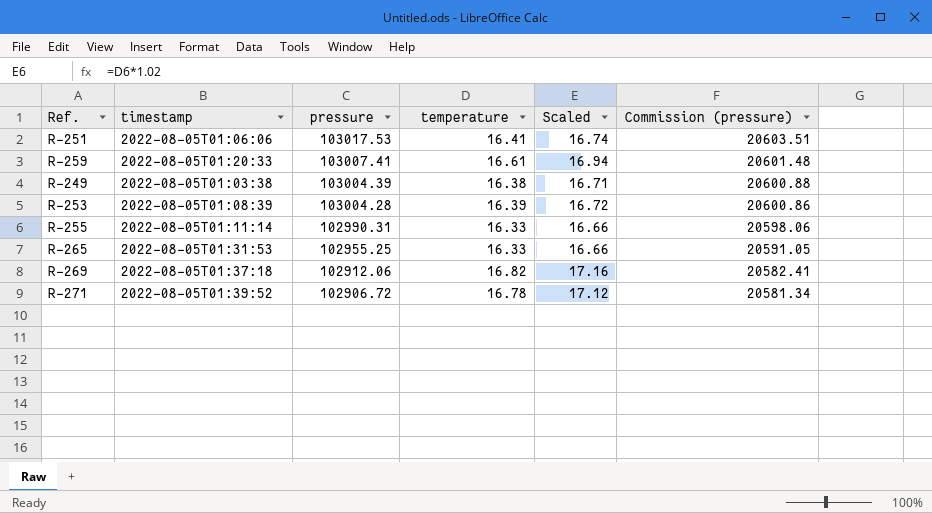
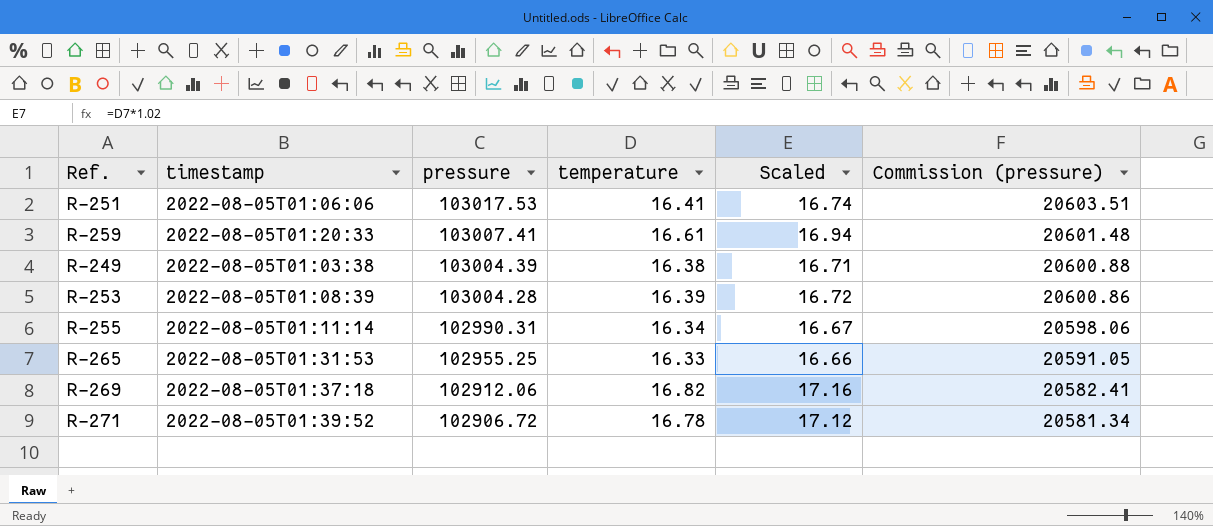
R-255 | temperature: 16.33 -> 16.34
R-255 | Scaled: 16.66 -> 16.67

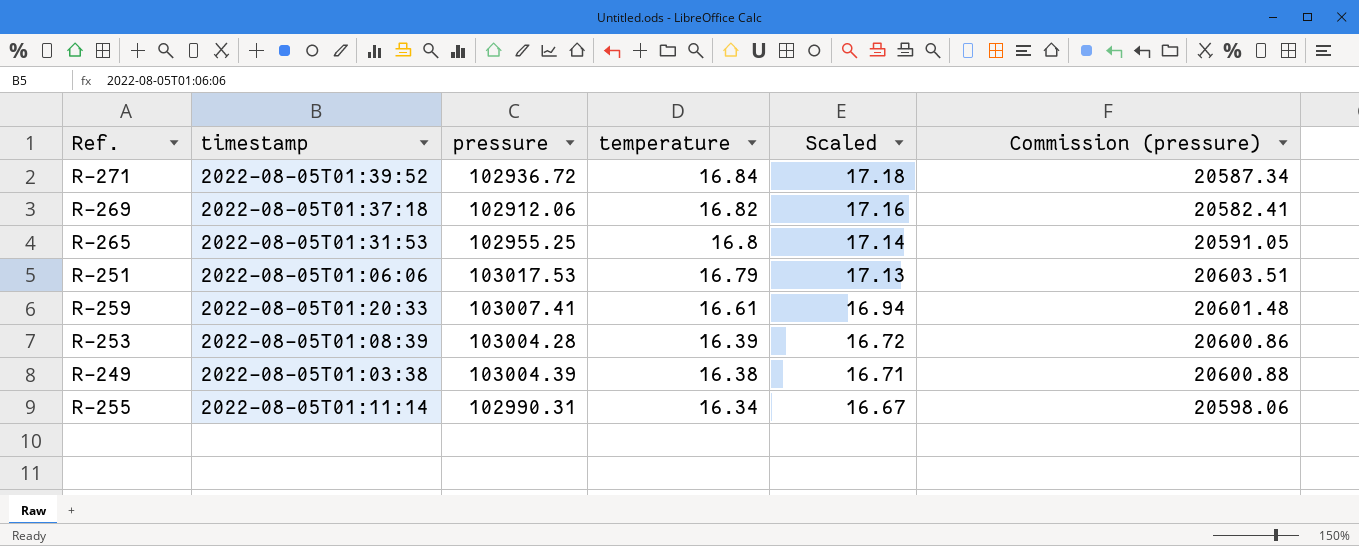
row order: pressure descending -> temperature descending
R-271 | pressure: 102906.72 -> 102936.72
R-271 | temperature: 16.78 -> 16.84
R-271 | Scaled: 17.12 -> 17.18
R-271 | Commission (pressure): 20581.34 -> 20587.34
R-265 | temperature: 16.33 -> 16.8
R-265 | Scaled: 16.66 -> 17.14
R-251 | temperature: 16.41 -> 16.79
R-251 | Scaled: 16.74 -> 17.13

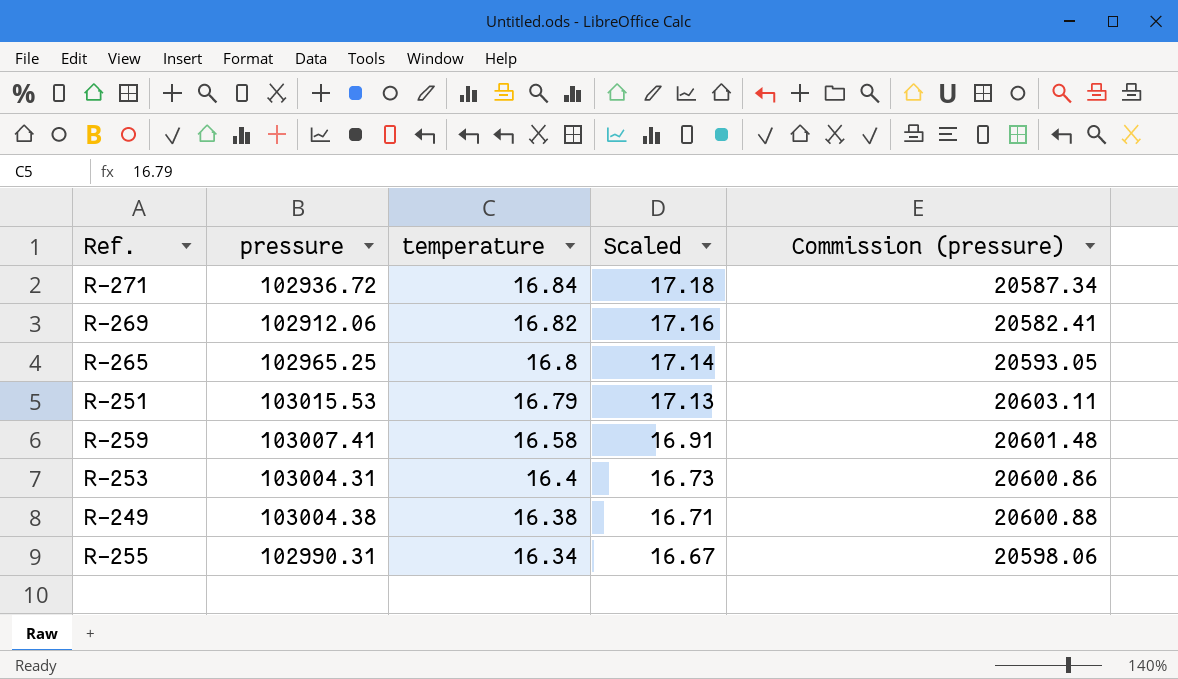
column timestamp | position: 2 -> none
R-265 | pressure: 102955.25 -> 102965.25
R-265 | Commission (pressure): 20591.05 -> 20593.05
R-251 | pressure: 103017.53 -> 103015.53
R-251 | Commission (pressure): 20603.51 -> 20603.11
R-259 | temperature: 16.61 -> 16.58
R-259 | Scaled: 16.94 -> 16.91
R-253 | pressure: 103004.28 -> 103004.31
R-253 | temperature: 16.39 -> 16.4
R-253 | Scaled: 16.72 -> 16.73
R-249 | pressure: 103004.39 -> 103004.38

